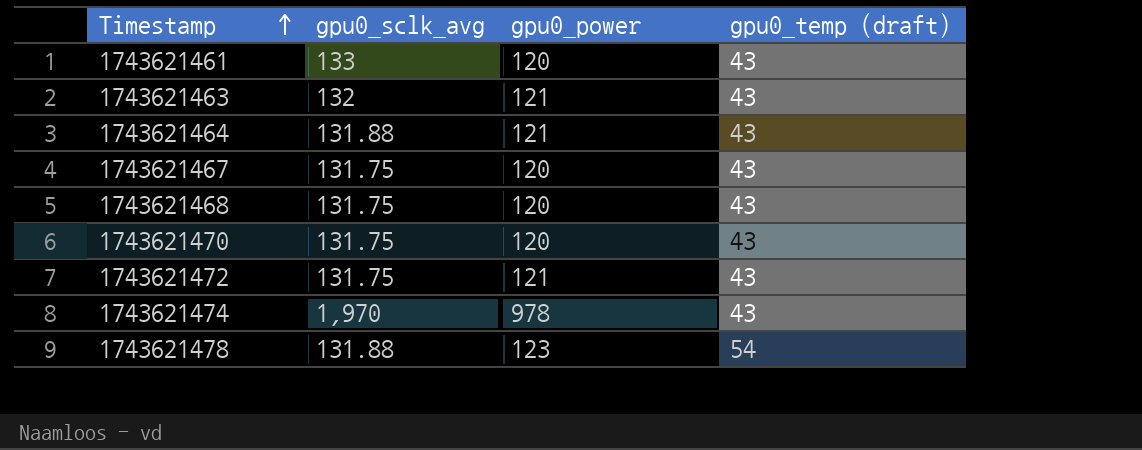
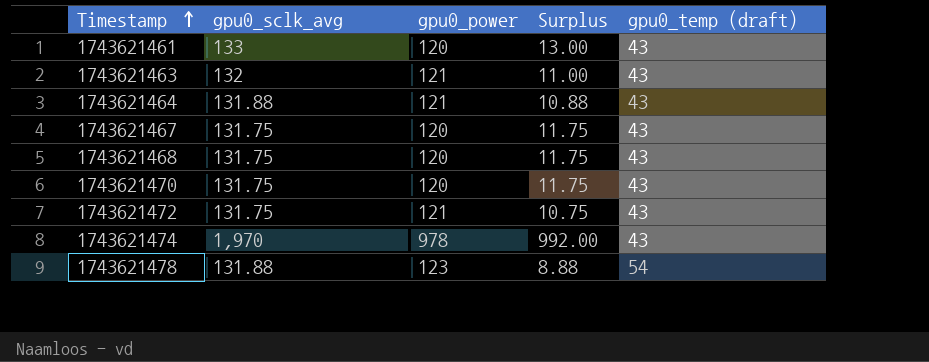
column Surplus | formula: none -> [gpu0_sclk_avg] - [gpu0_power]

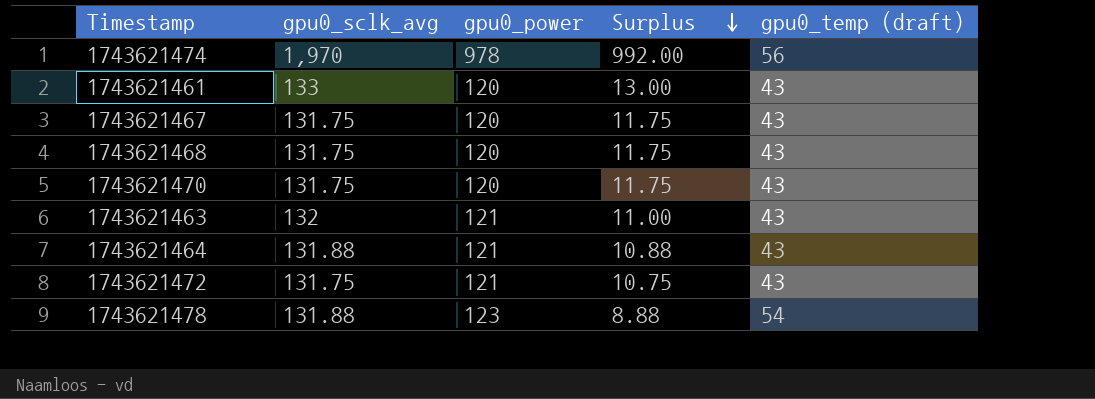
row order: Timestamp ascending -> Surplus descending
1743621474 | gpu0_temp (draft): 43 -> 56

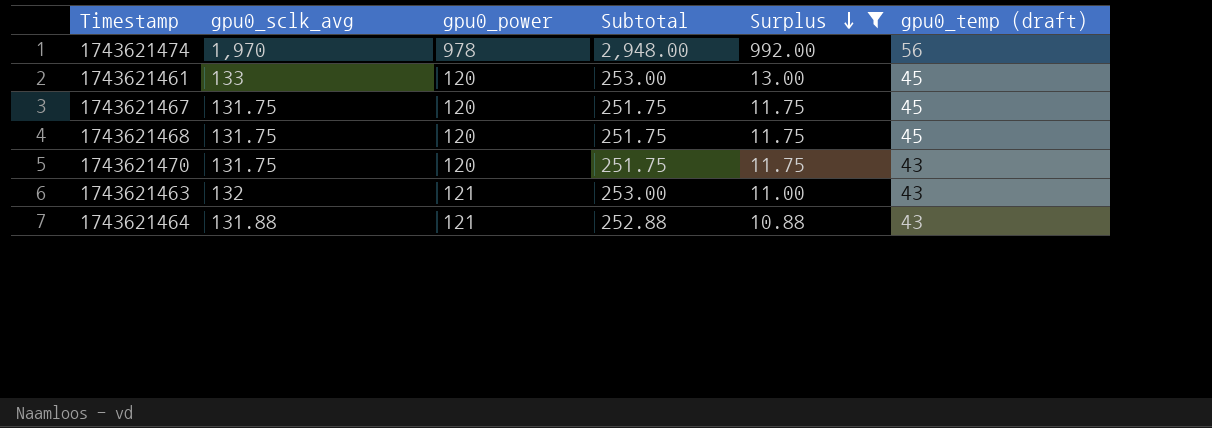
filter: none -> Surplus >= 10.88
column Subtotal | formula: none -> [gpu0_sclk_avg] + [gpu0_power]
1743621461 | gpu0_temp (draft): 43 -> 45
1743621467 | gpu0_temp (draft): 43 -> 45
1743621468 | gpu0_temp (draft): 43 -> 45

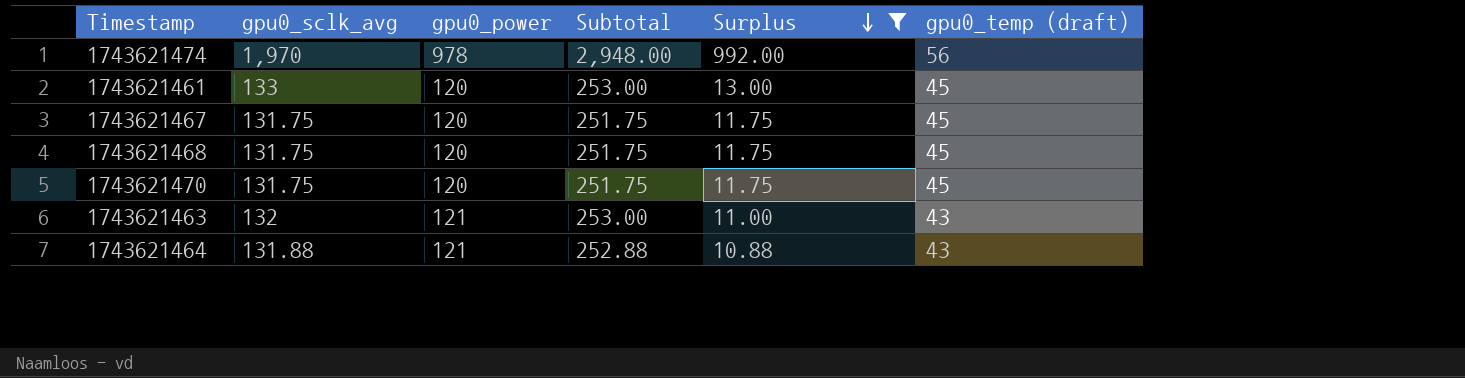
1743621470 | gpu0_temp (draft): 43 -> 45

